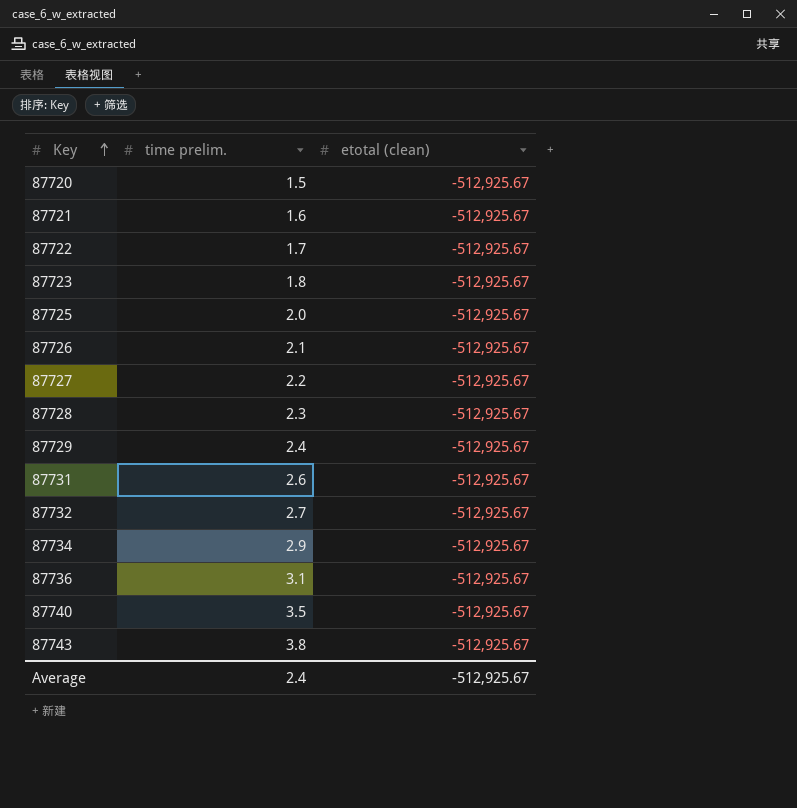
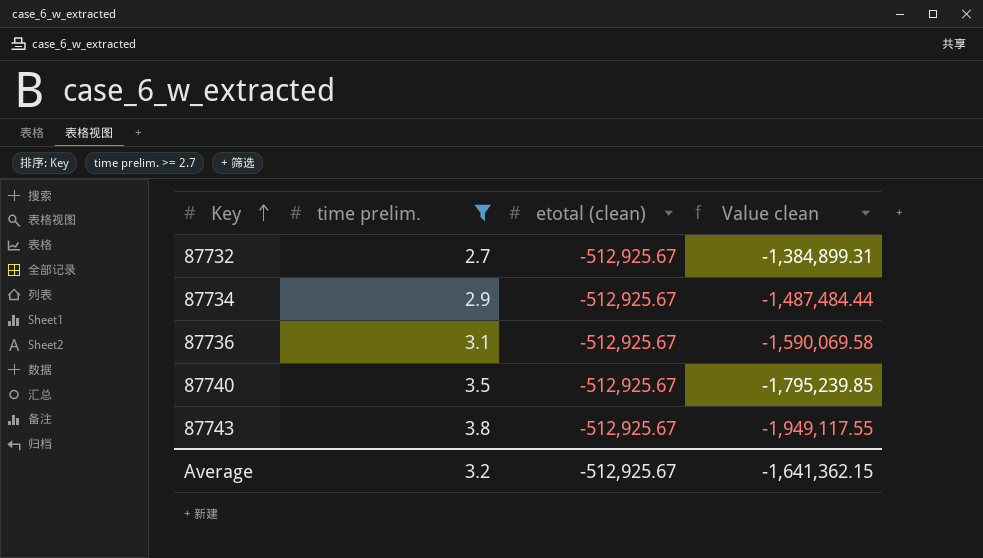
filter: none -> time prelim. >= 2.7
column Value clean | formula: none -> [time prelim.] * [etotal (clean)]
Average | time prelim.: 2.4 -> 3.2

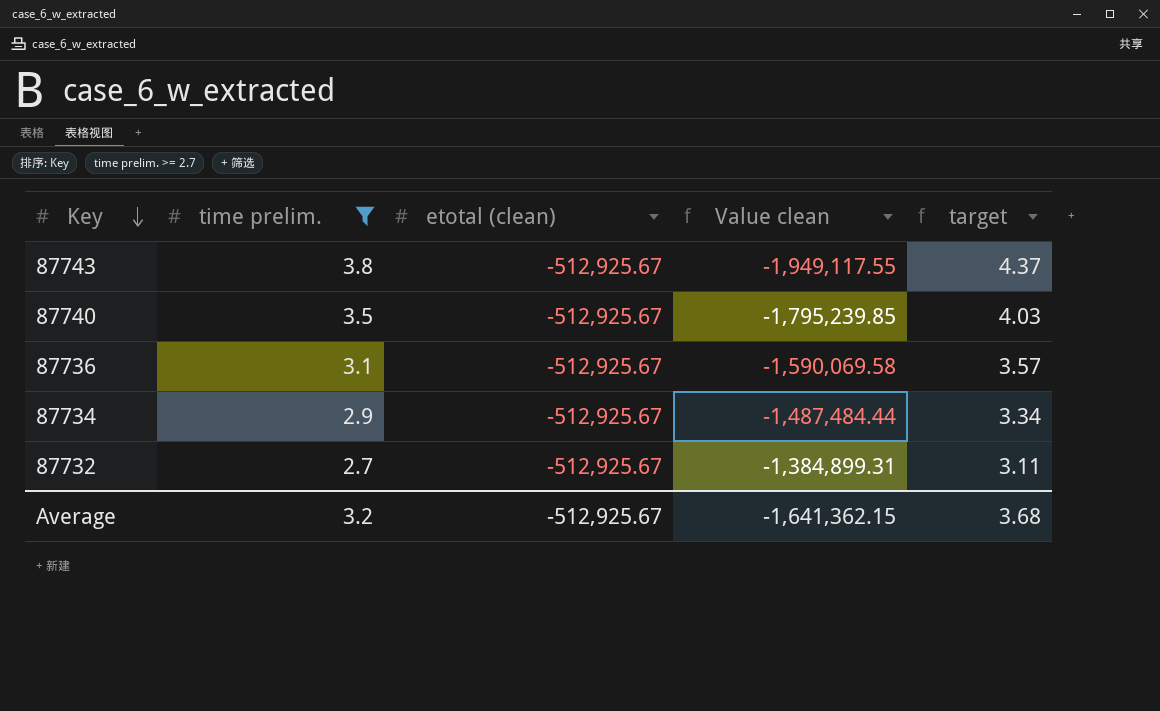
row order: Key ascending -> Key descending
column target | formula: none -> [time prelim.] * 1.15

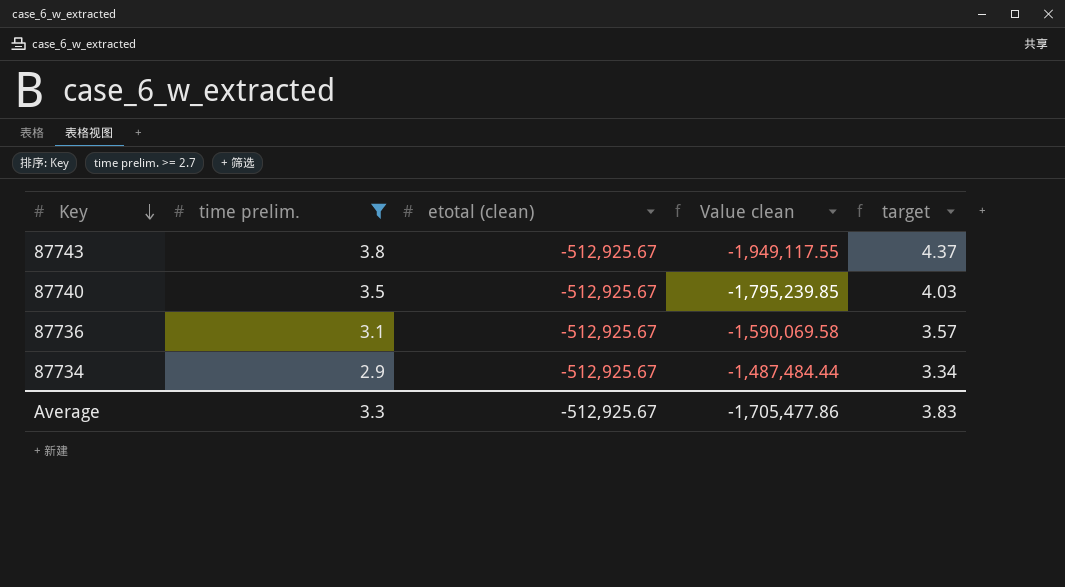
row 87732: 2.7 | -512,925.67 | -1,384,899.31 | 3.11 -> none
Average | time prelim.: 3.2 -> 3.3
Average | Value clean: -1,641,362.15 -> -1,705,477.86
Average | target: 3.68 -> 3.83

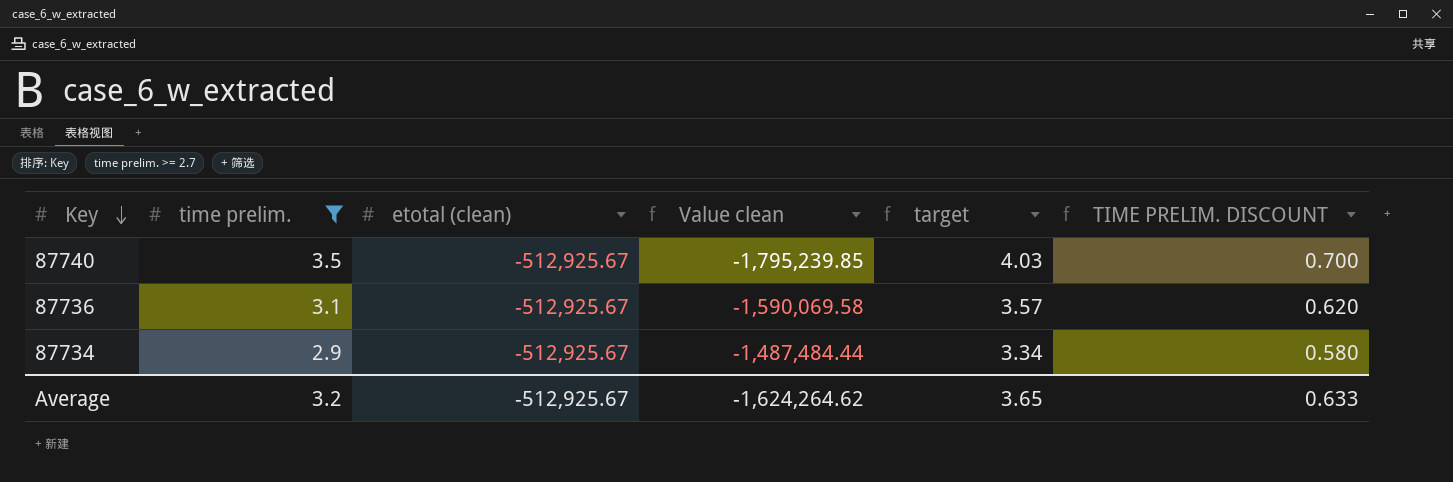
column TIME PRELIM. DISCOUNT | formula: none -> [time prelim.] * 0.2
row 87743: 3.8 | -512,925.67 | -1,949,117.55 | 4.37 -> none
Average | time prelim.: 3.3 -> 3.2
Average | Value clean: -1,705,477.86 -> -1,624,264.62
Average | target: 3.83 -> 3.65

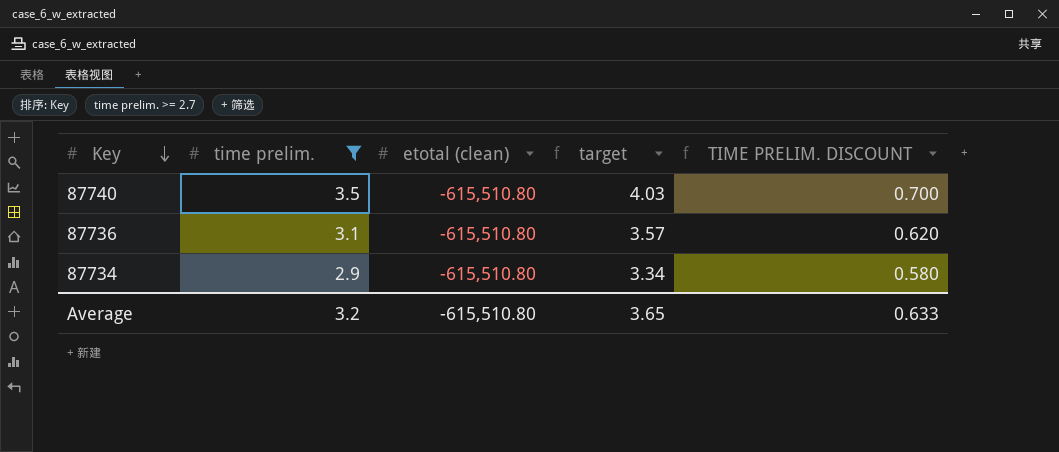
column Value clean | formula: [time prelim.] * [etotal (clean)] -> none
87740 | etotal (clean): -512,925.67 -> -615,510.80
87736 | etotal (clean): -512,925.67 -> -615,510.80
87734 | etotal (clean): -512,925.67 -> -615,510.80
Average | etotal (clean): -512,925.67 -> -615,510.80

